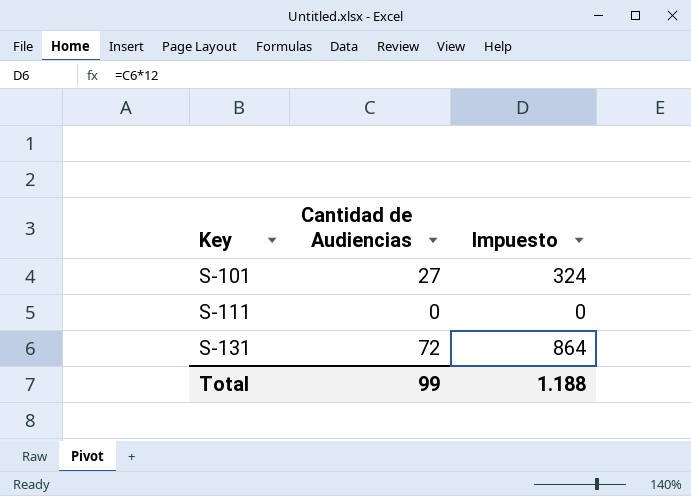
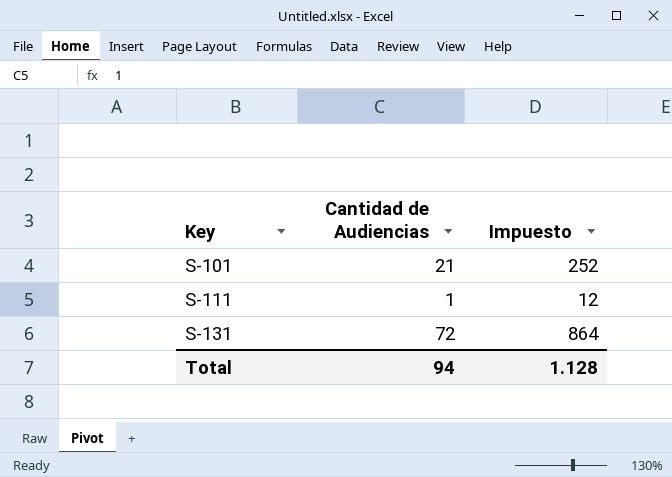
S-101 | Cantidad de Audiencias: 27 -> 21
S-101 | Impuesto: 324 -> 252
S-111 | Cantidad de Audiencias: 0 -> 1
S-111 | Impuesto: 0 -> 12
Total | Cantidad de Audiencias: 99 -> 94
Total | Impuesto: 1.188 -> 1.128

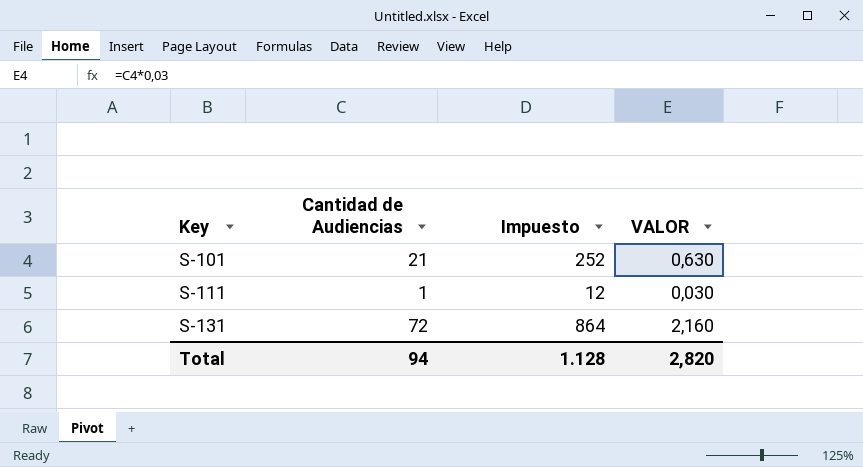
column VALOR | formula: none -> [Cantidad de Audiencias] * 0,03

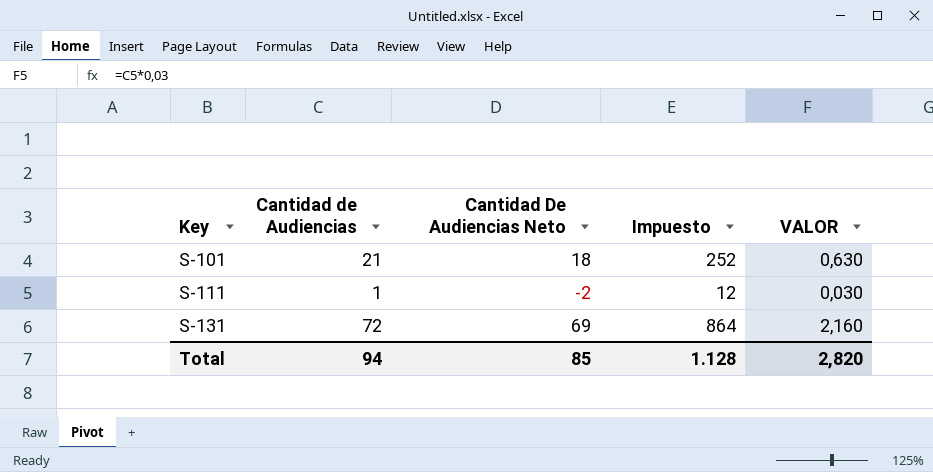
column Cantidad De Audiencias Neto | formula: none -> [Cantidad de Audiencias] - 3

